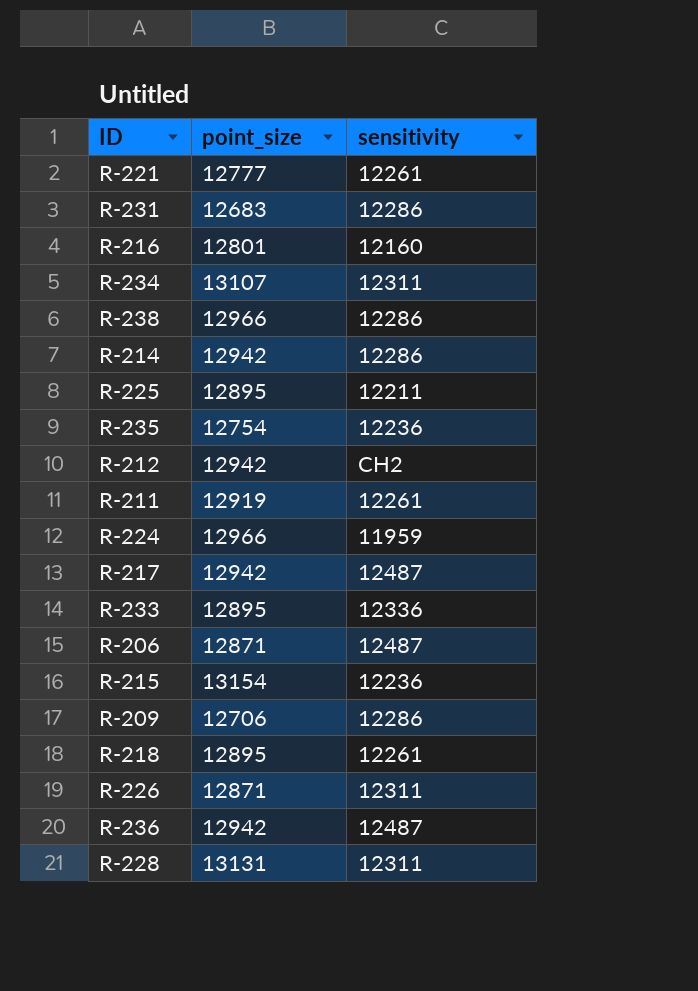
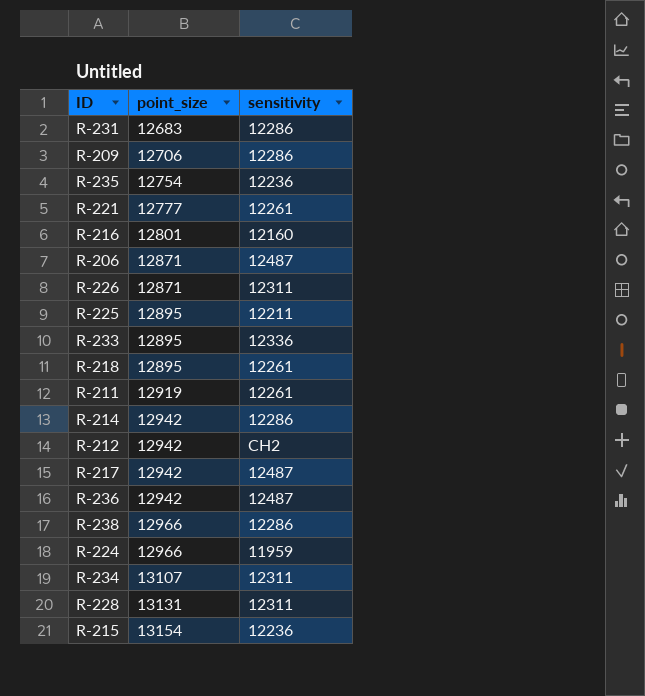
row order: none -> point_size ascending

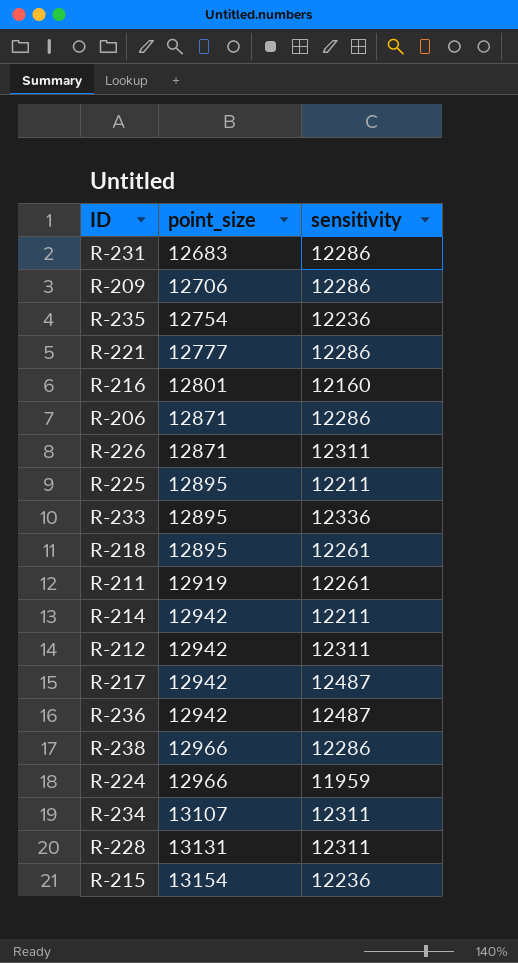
R-221 | sensitivity: 12261 -> 12286
R-206 | sensitivity: 12487 -> 12286
R-214 | sensitivity: 12286 -> 12211
R-212 | sensitivity: CH2 -> 12311

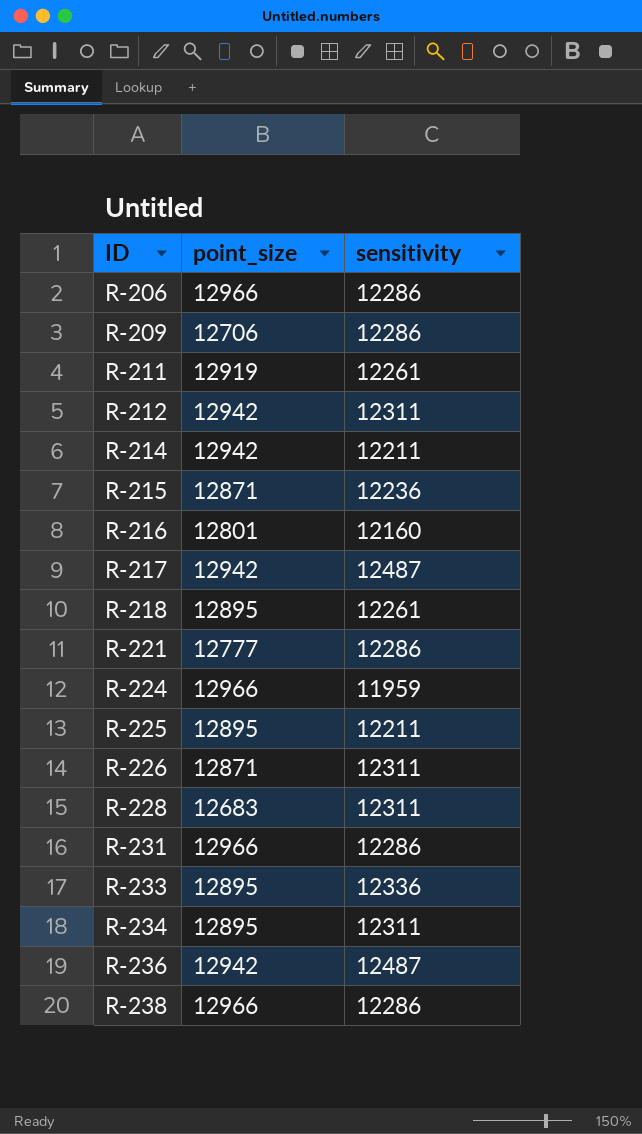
row order: point_size ascending -> ID ascending
row R-235: 12754 | 12236 -> none
R-206 | point_size: 12871 -> 12966
R-215 | point_size: 13154 -> 12871
R-228 | point_size: 13131 -> 12683
R-231 | point_size: 12683 -> 12966
R-234 | point_size: 13107 -> 12895

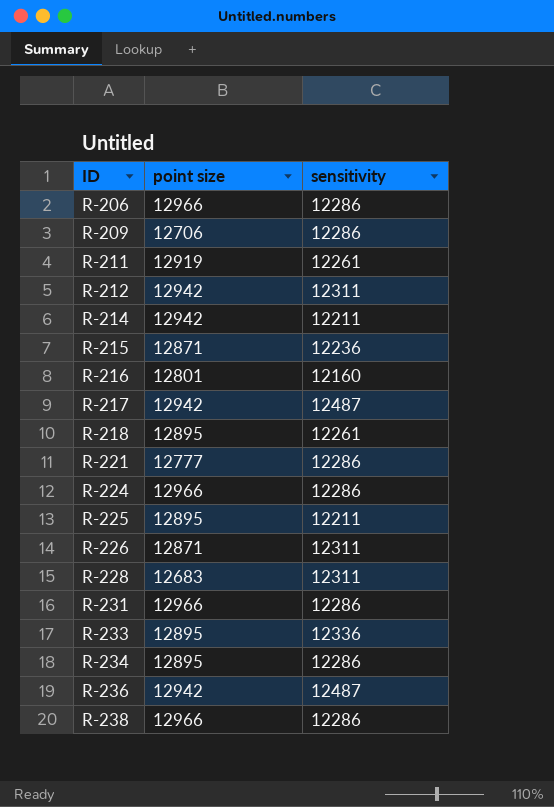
column name: point_size -> point size
R-224 | sensitivity: 11959 -> 12286
R-234 | sensitivity: 12311 -> 12286

